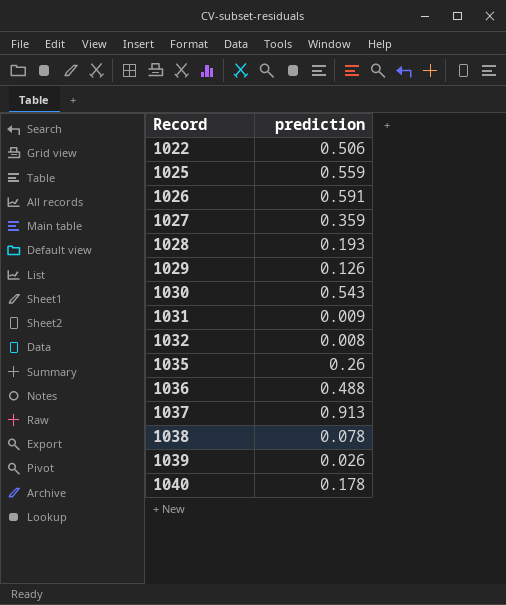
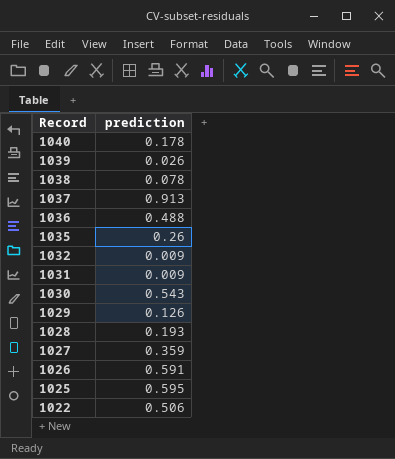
row order: Record ascending -> Record descending
1032 | prediction: 0.008 -> 0.009
1025 | prediction: 0.559 -> 0.595

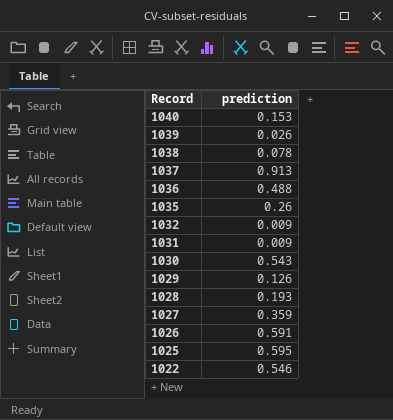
1040 | prediction: 0.178 -> 0.153
1022 | prediction: 0.506 -> 0.546

